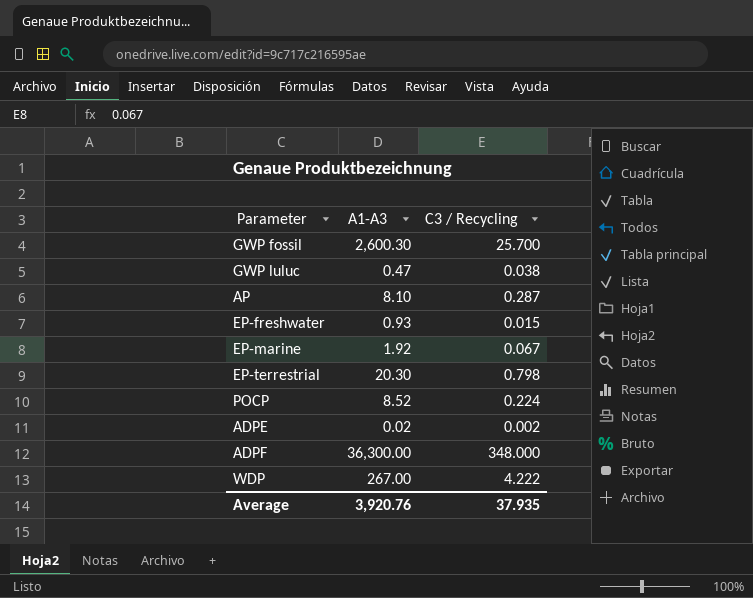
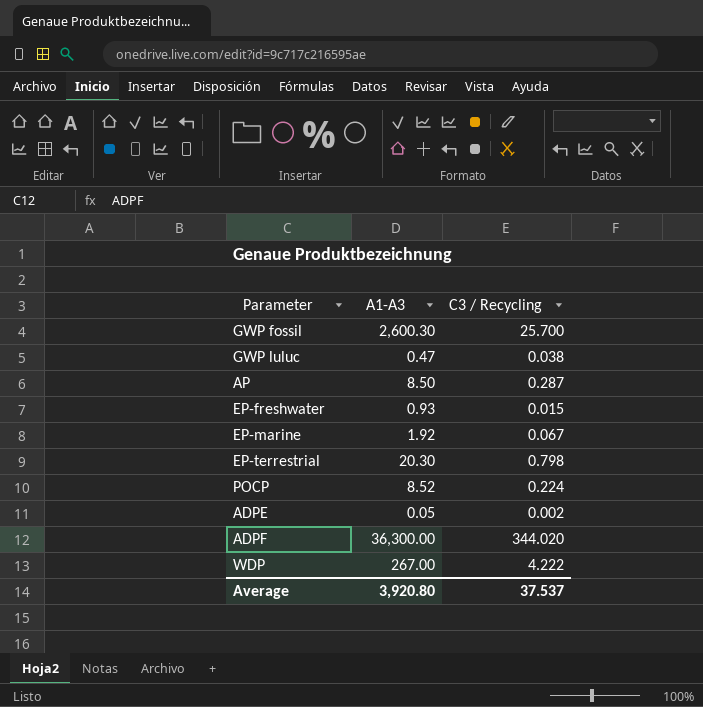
AP | A1-A3: 8.10 -> 8.50
ADPE | A1-A3: 0.02 -> 0.05
ADPF | C3 / Recycling: 348.000 -> 344.020
Average | A1-A3: 3,920.76 -> 3,920.80
Average | C3 / Recycling: 37.935 -> 37.537

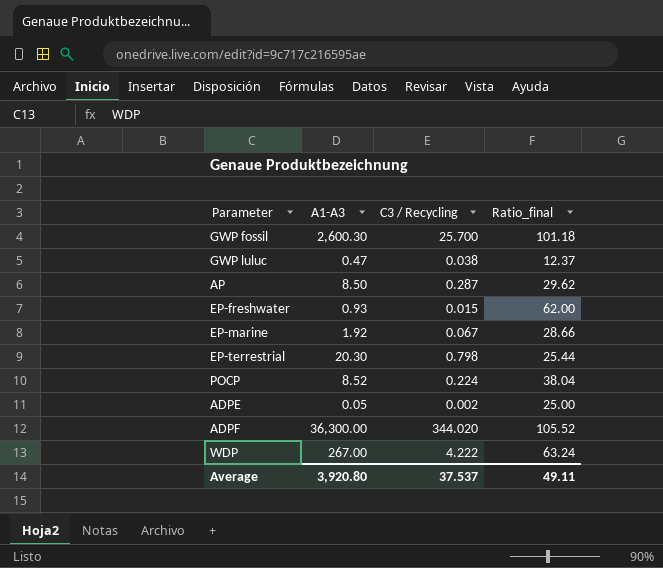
column Ratio_final | formula: none -> [A1-A3] / [C3 / Recycling]

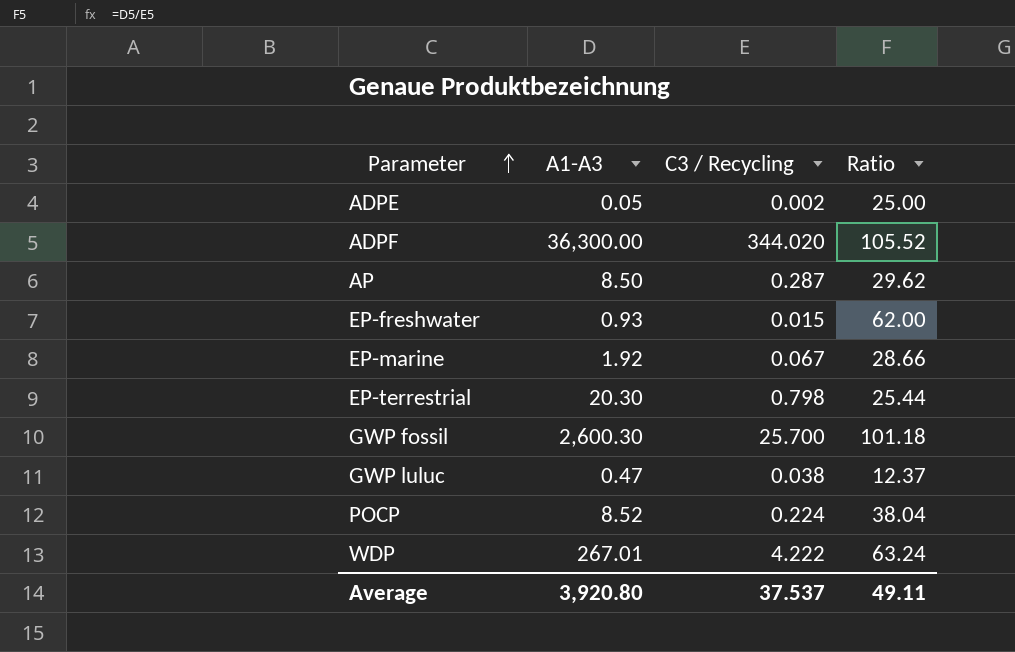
row order: none -> Parameter ascending
column name: Ratio_final -> Ratio
WDP | A1-A3: 267.00 -> 267.01

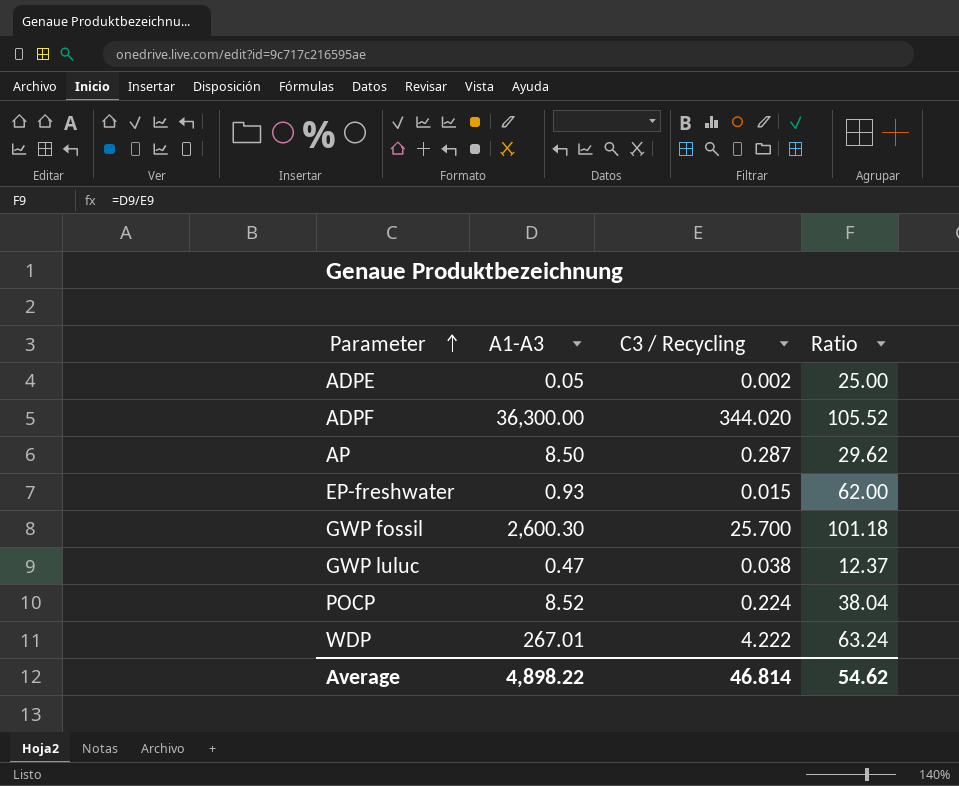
row EP-marine: 1.92 | 0.067 | 28.66 -> none
row EP-terrestrial: 20.30 | 0.798 | 25.44 -> none
Average | A1-A3: 3,920.80 -> 4,898.22
Average | C3 / Recycling: 37.537 -> 46.814
Average | Ratio: 49.11 -> 54.62

